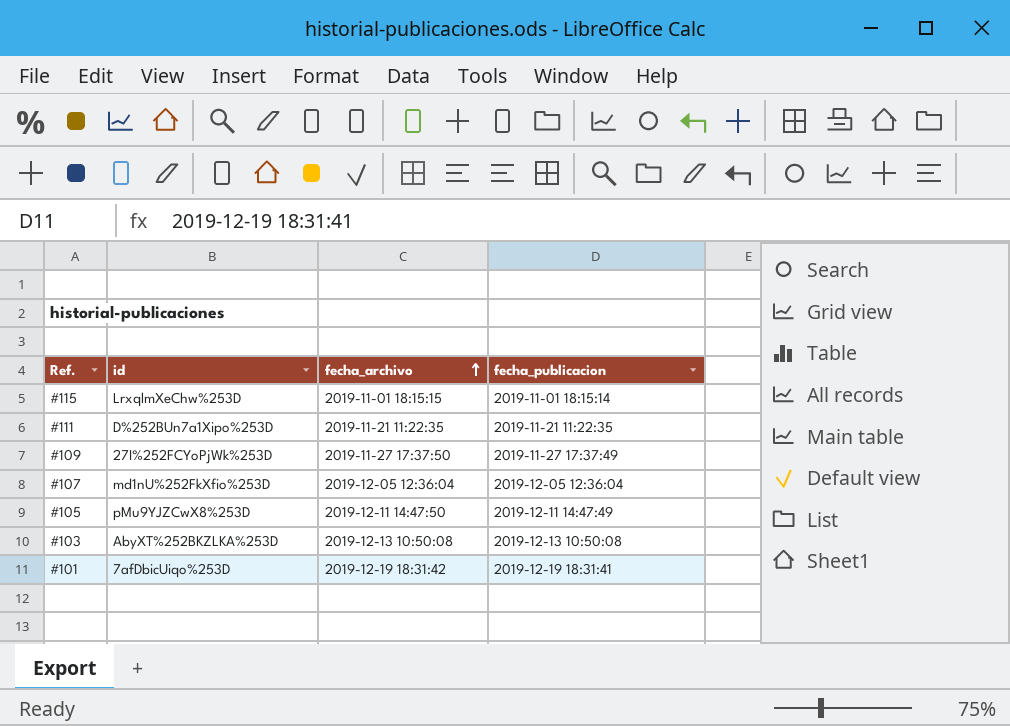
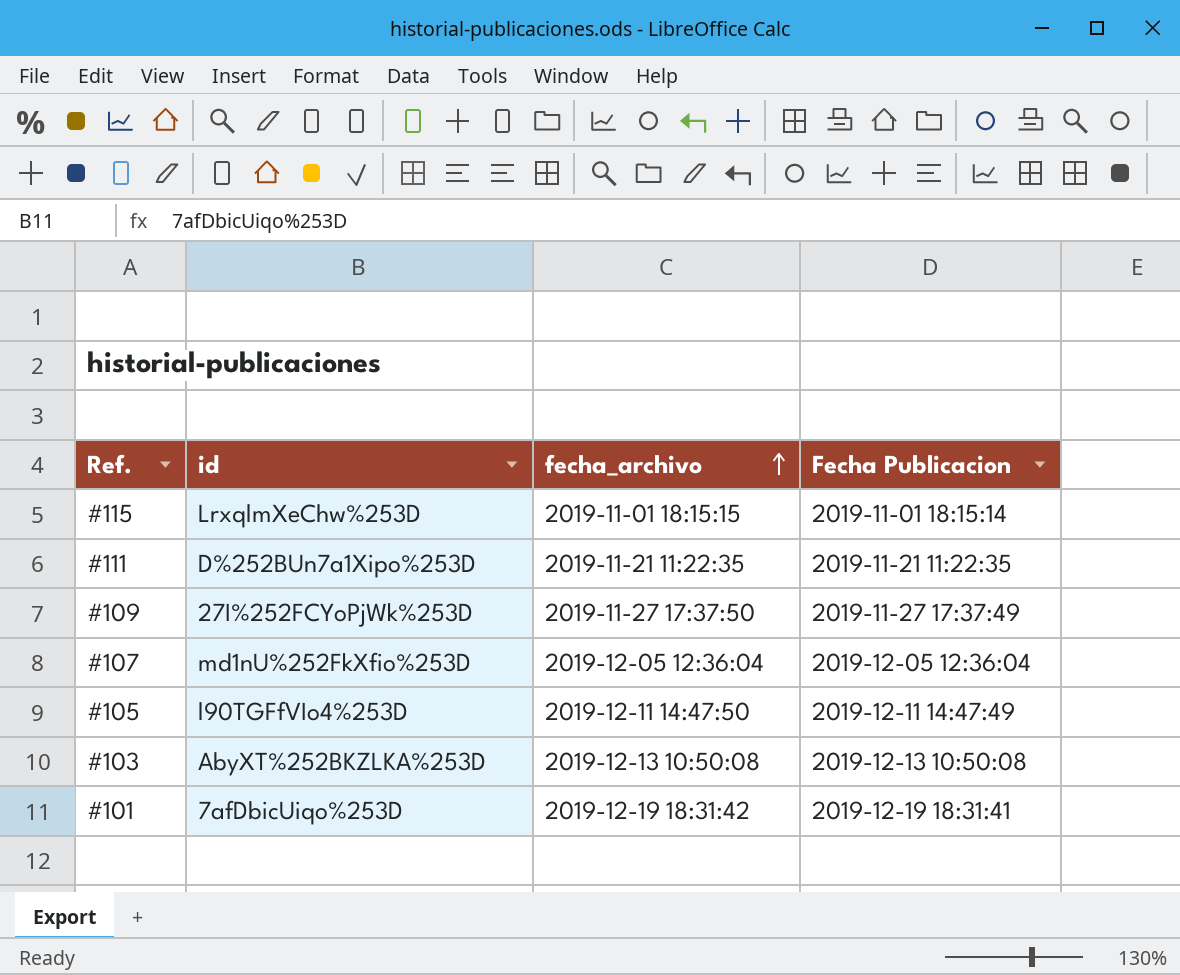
column name: fecha_publicacion -> Fecha Publicacion
#105 | id: pMu9YJZCwX8%253D -> l90TGFfVIo4%253D

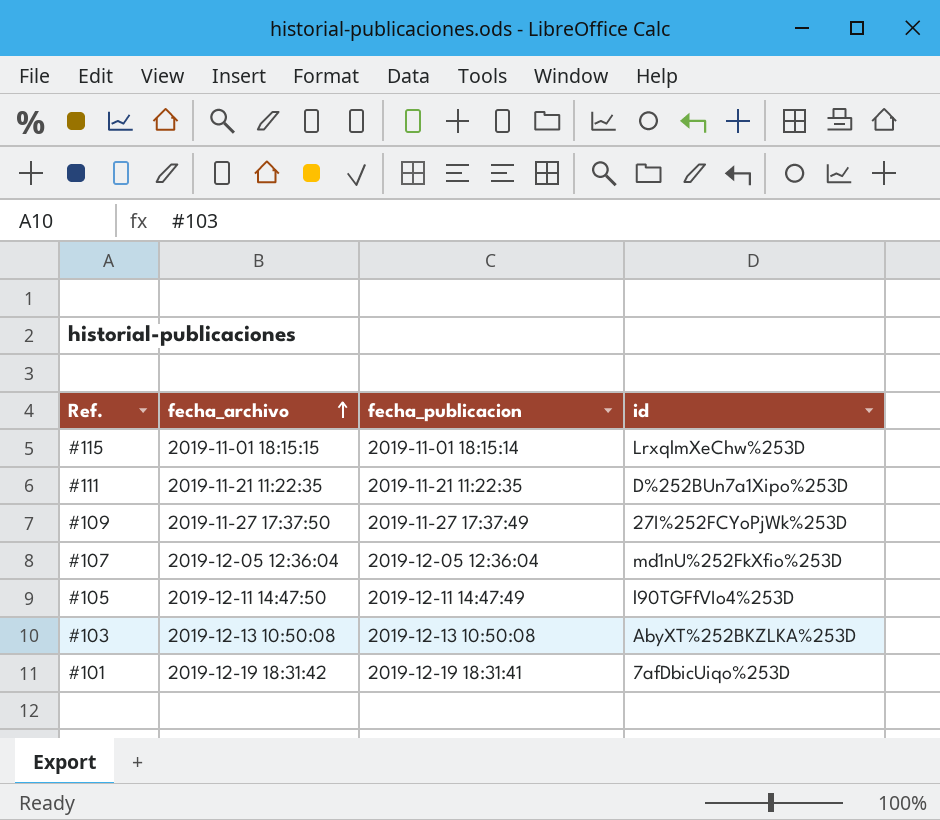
column name: Fecha Publicacion -> fecha_publicacion
column id | position: 2 -> 4

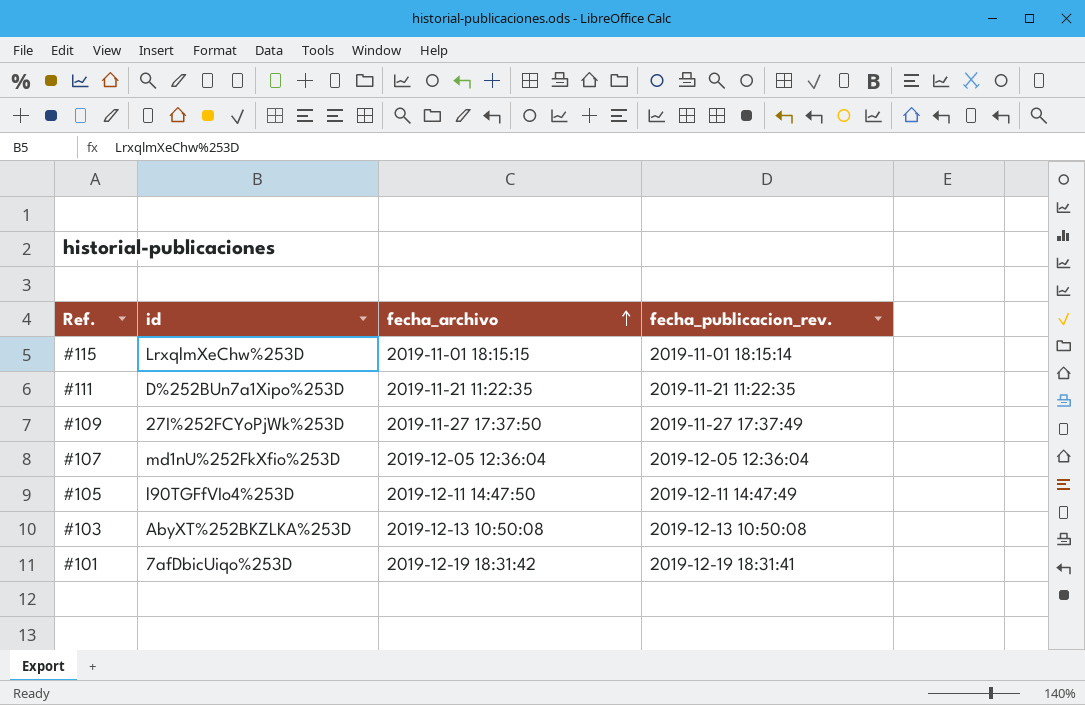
column id | position: 4 -> 2
column name: fecha_publicacion -> fecha_publicacion_rev.

